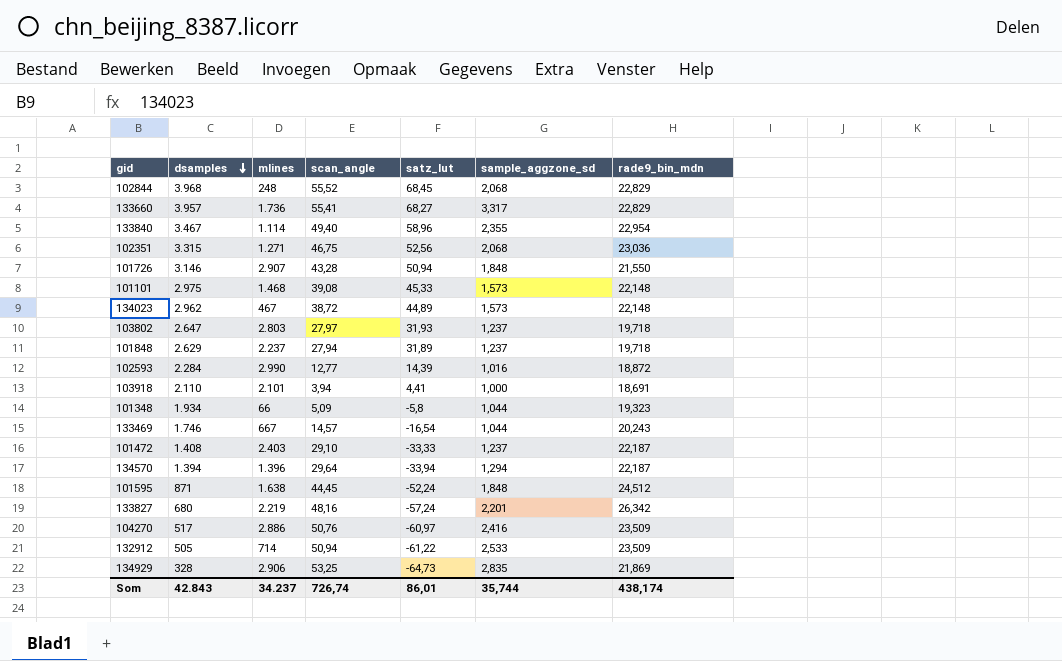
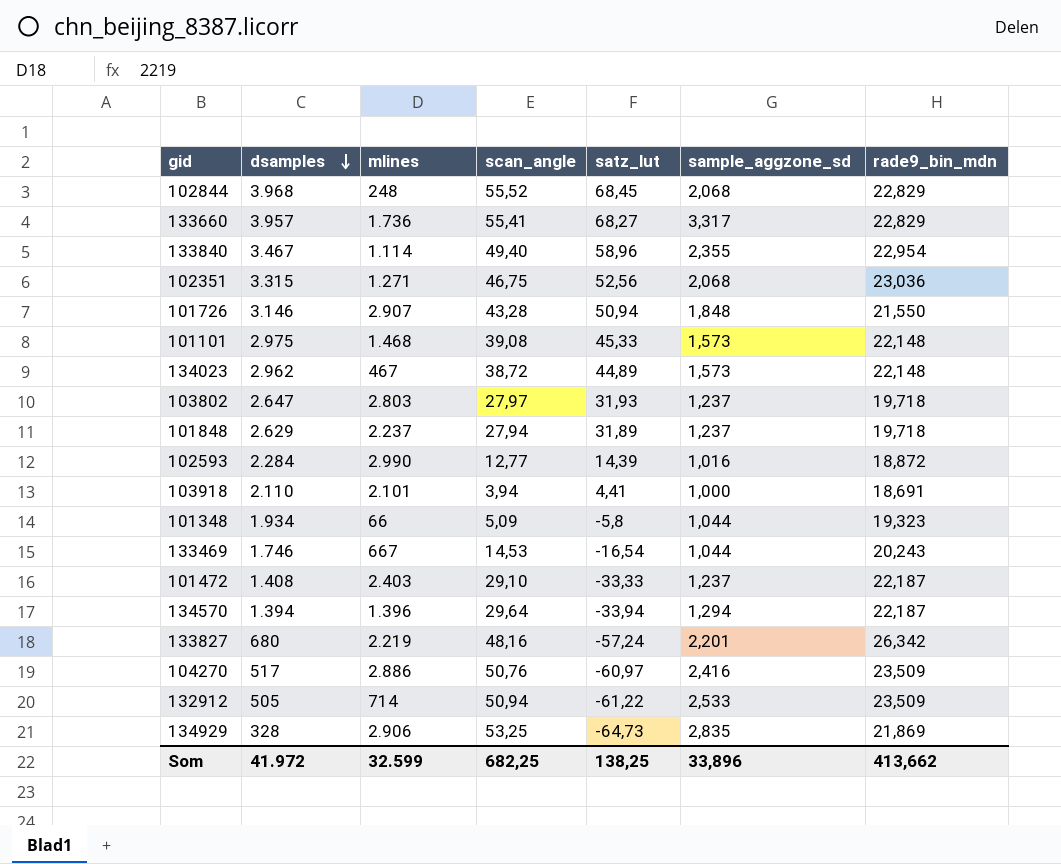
row 101595: 871 | 1.638 | 44,45 | -52,24 | 1,848 | 24,512 -> none
133469 | scan_angle: 14,57 -> 14,53
Som | dsamples: 42.843 -> 41.972
Som | mlines: 34.237 -> 32.599
Som | scan_angle: 726,74 -> 682,25
Som | satz_lut: 86,01 -> 138,25
Som | sample_aggzone_sd: 35,744 -> 33,896
Som | rade9_bin_mdn: 438,174 -> 413,662

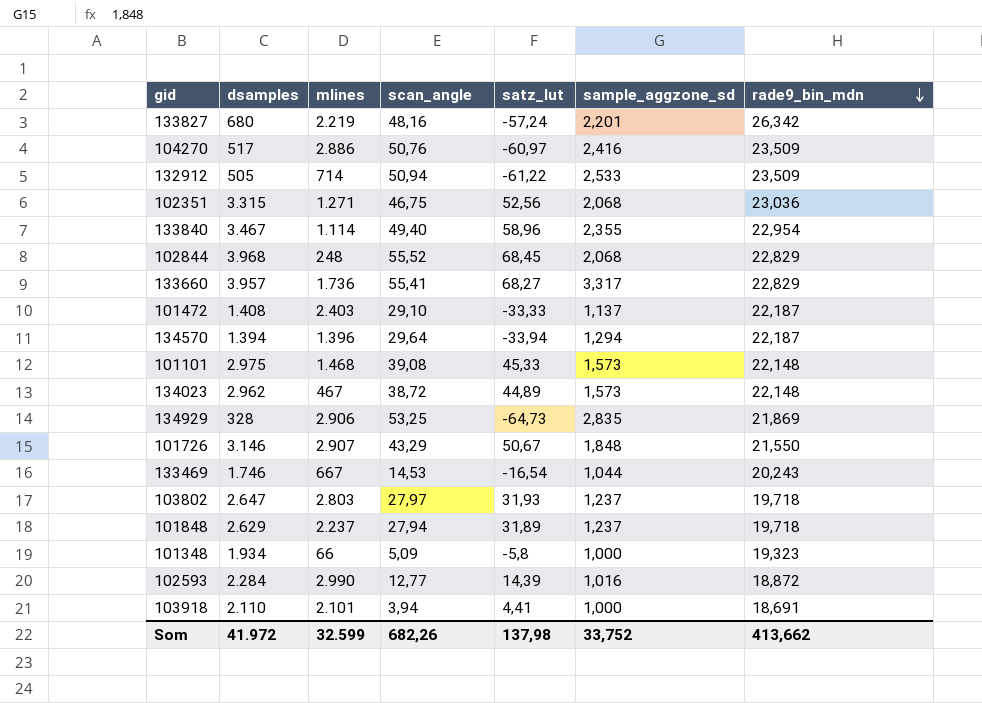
row order: dsamples descending -> rade9_bin_mdn descending
101472 | sample_aggzone_sd: 1,237 -> 1,137
101726 | scan_angle: 43,28 -> 43,29
101726 | satz_lut: 50,94 -> 50,67
101348 | sample_aggzone_sd: 1,044 -> 1,000
Som | scan_angle: 682,25 -> 682,26
Som | satz_lut: 138,25 -> 137,98
Som | sample_aggzone_sd: 33,896 -> 33,752

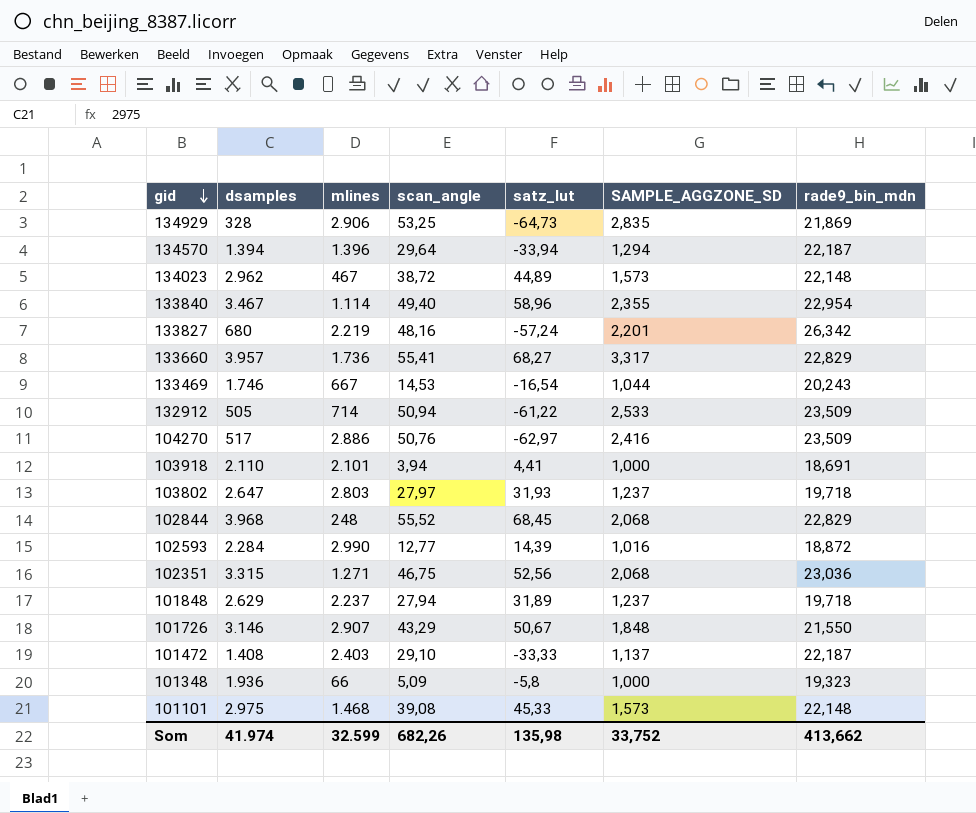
row order: rade9_bin_mdn descending -> gid descending
column name: sample_aggzone_sd -> SAMPLE_AGGZONE_SD
104270 | satz_lut: -60,97 -> -62,97
101348 | dsamples: 1.934 -> 1.936
Som | dsamples: 41.972 -> 41.974
Som | satz_lut: 137,98 -> 135,98

